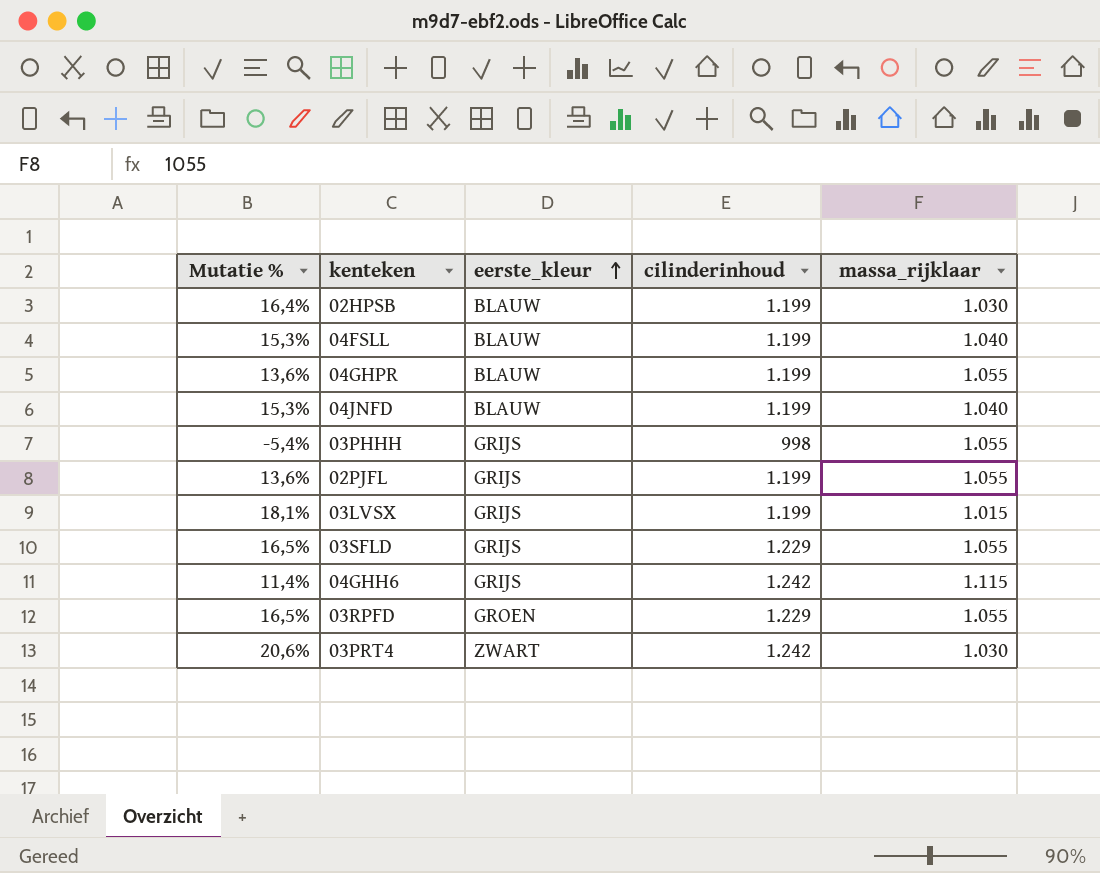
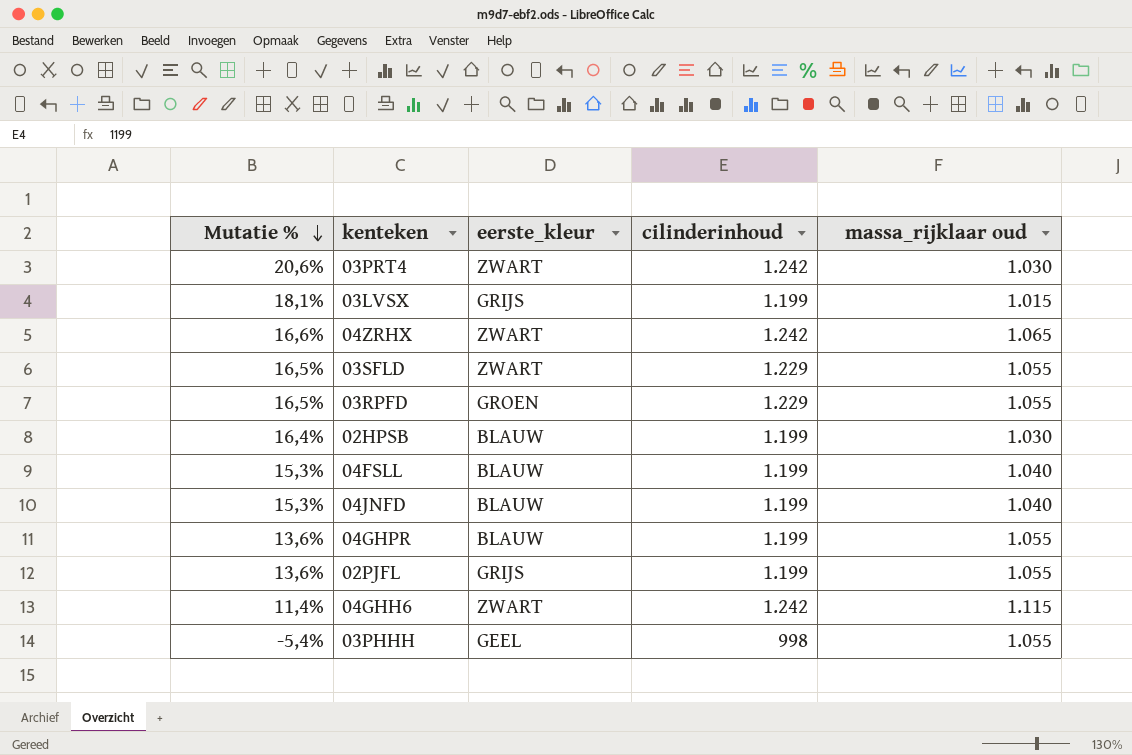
row order: eerste_kleur ascending -> Mutatie % descending
column name: massa_rijklaar -> massa_rijklaar oud
row 04ZRHX: none -> 16,6% | ZWART | 1.242 | 1.065
03SFLD | eerste_kleur: GRIJS -> ZWART
04GHH6 | eerste_kleur: GRIJS -> ZWART
03PHHH | eerste_kleur: GRIJS -> GEEL

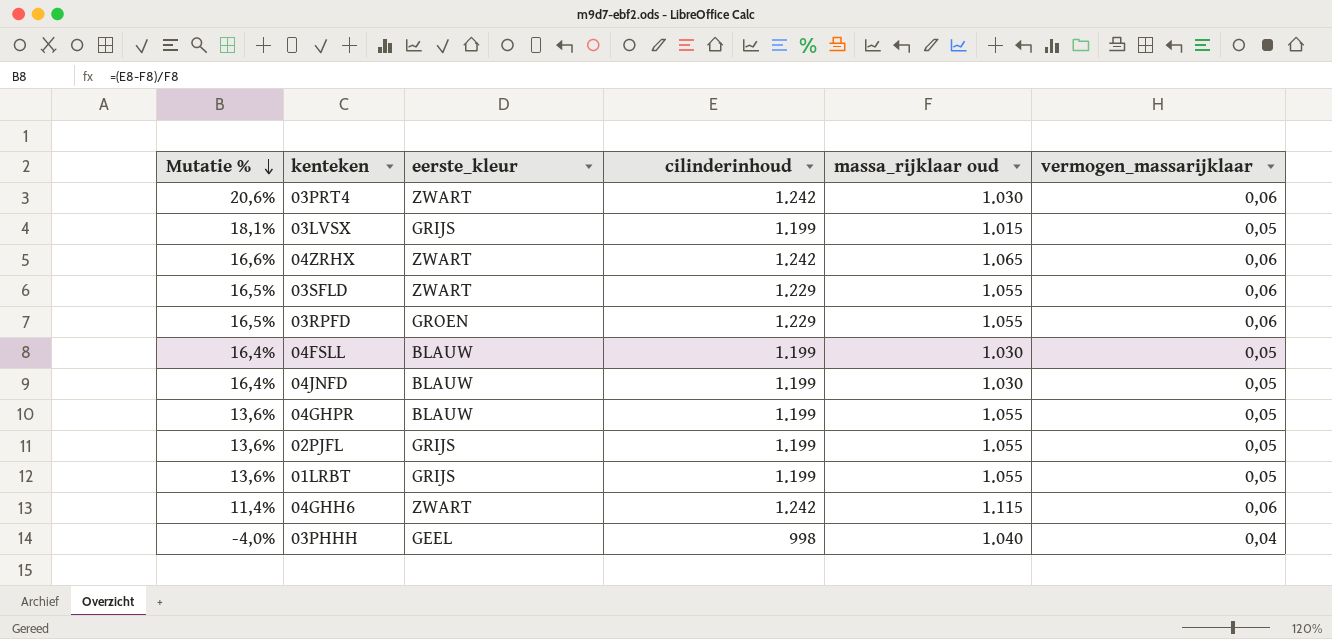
column vermogen_massarijklaar | position: none -> 6
row 02HPSB: 16,4% | BLAUW | 1.199 | 1.030 -> none
04FSLL | Mutatie %: 15,3% -> 16,4%
04FSLL | massa_rijklaar oud: 1.040 -> 1.030
04JNFD | Mutatie %: 15,3% -> 16,4%
04JNFD | massa_rijklaar oud: 1.040 -> 1.030
row 01LRBT: none -> 13,6% | GRIJS | 1.199 | 1.055 | 0,05
03PHHH | Mutatie %: -5,4% -> -4,0%
03PHHH | massa_rijklaar oud: 1.055 -> 1.040

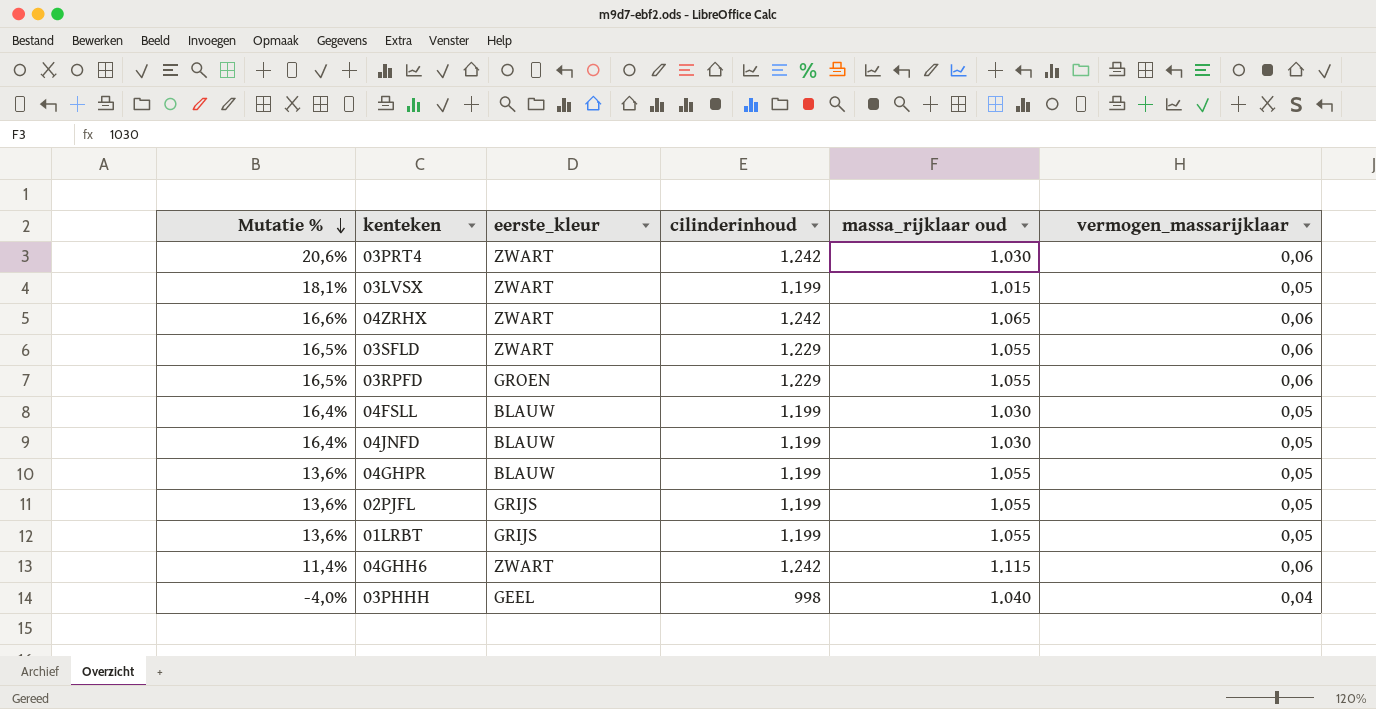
03LVSX | eerste_kleur: GRIJS -> ZWART

